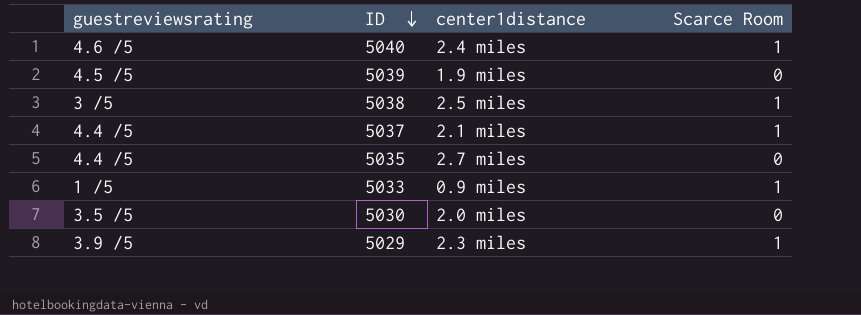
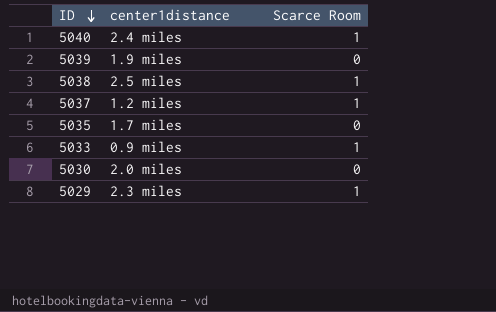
column guestreviewsrating | position: 1 -> none
5037 | center1distance: 2.1 miles -> 1.2 miles
5035 | center1distance: 2.7 miles -> 1.7 miles

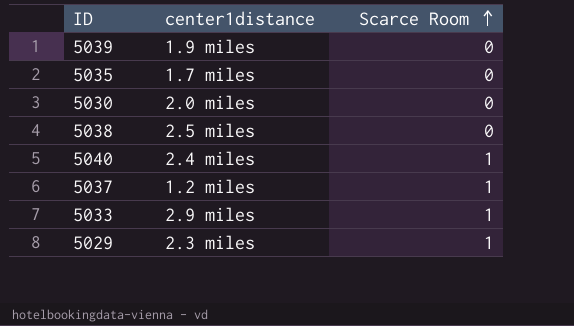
row order: ID descending -> Scarce Room ascending
5038 | Scarce Room: 1 -> 0
5033 | center1distance: 0.9 miles -> 2.9 miles

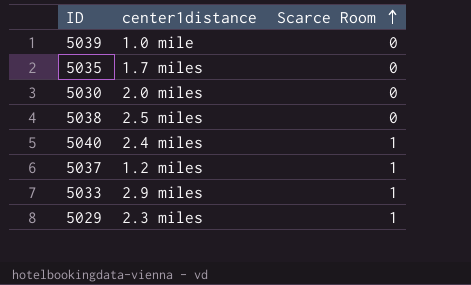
5039 | center1distance: 1.9 miles -> 1.0 mile

